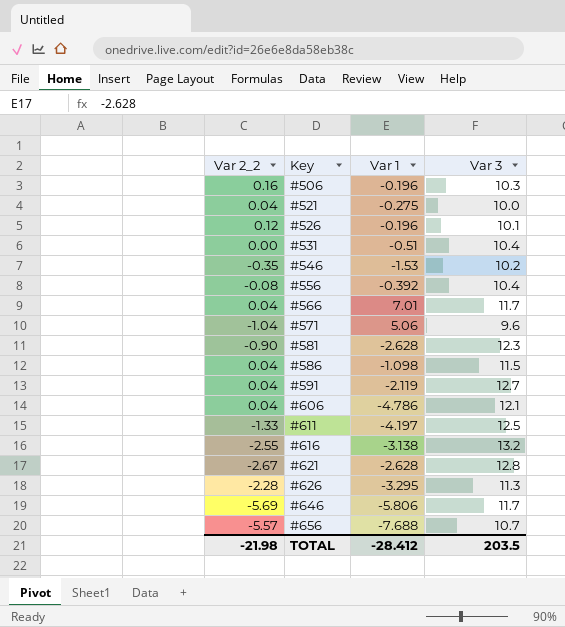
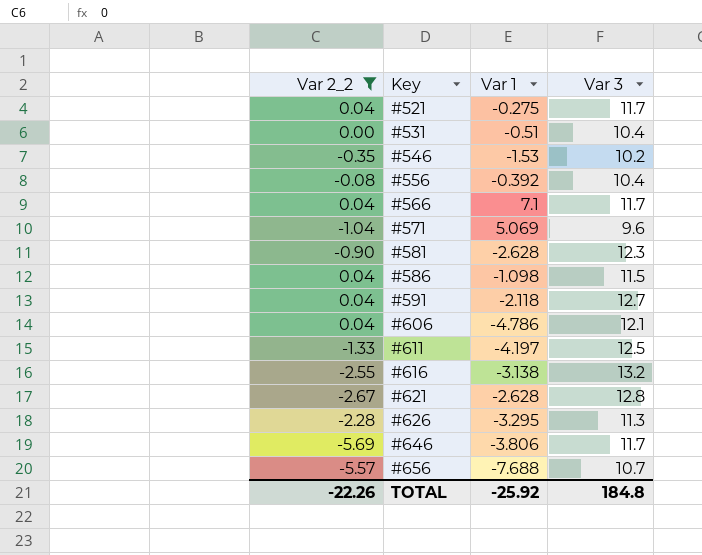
filter: none -> Var 2_2 <= 0.04
#521 | Var 3: 10.0 -> 11.7
#566 | Var 1: 7.01 -> 7.1
#571 | Var 1: 5.06 -> 5.069
#591 | Var 1: -2.119 -> -2.118
#646 | Var 1: -5.806 -> -3.806
TOTAL | Var 2_2: -21.98 -> -22.26
TOTAL | Var 1: -28.412 -> -25.92
TOTAL | Var 3: 203.5 -> 184.8

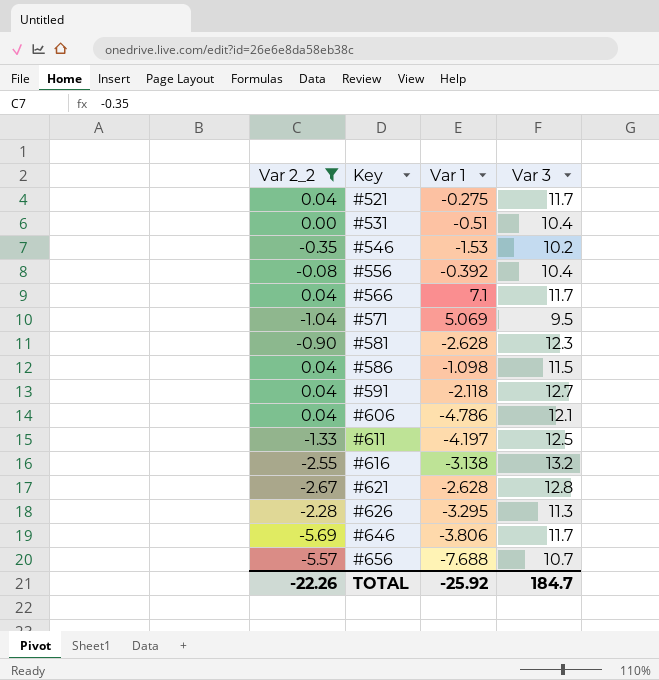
#571 | Var 3: 9.6 -> 9.5
TOTAL | Var 3: 184.8 -> 184.7

